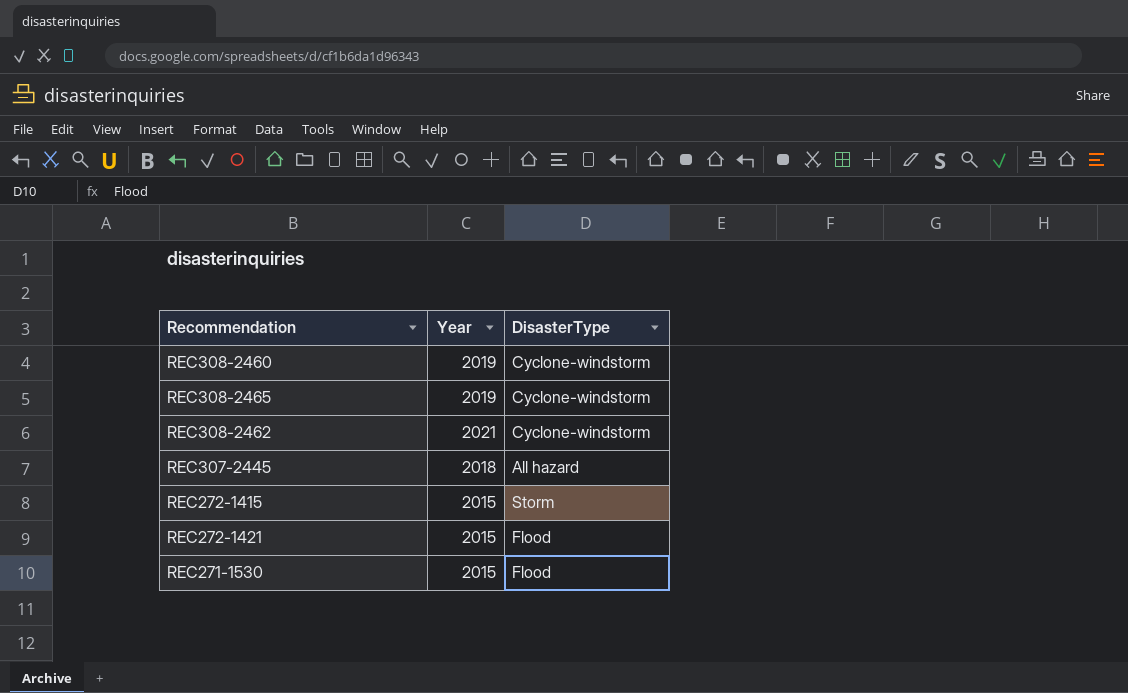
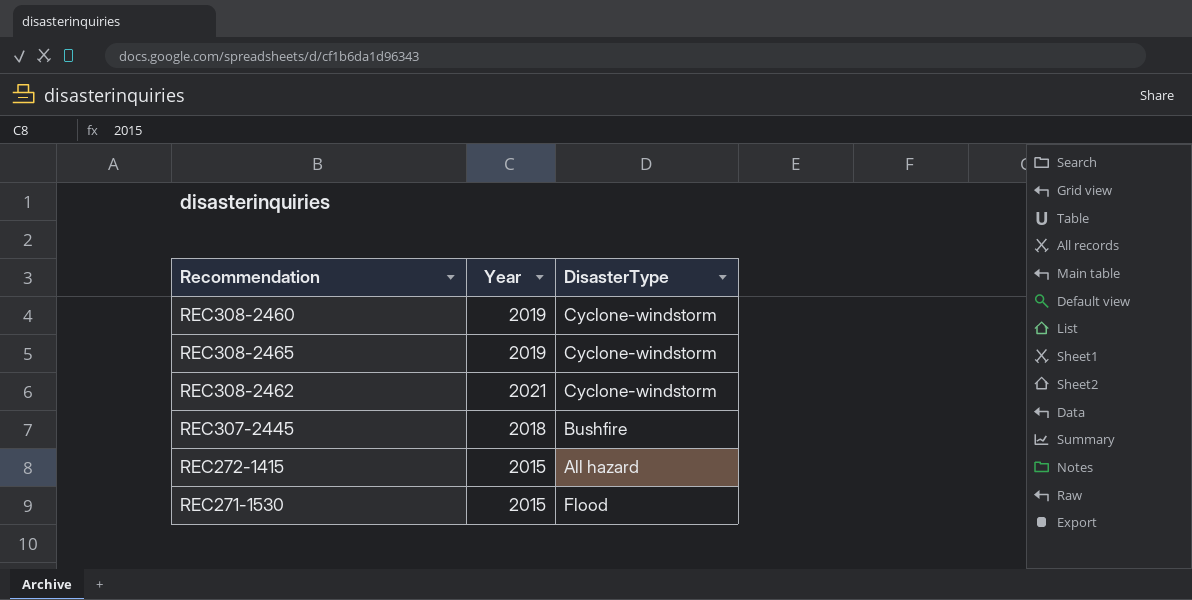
row REC272-1421: 2015 | Flood -> none
REC307-2445 | DisasterType: All hazard -> Bushfire
REC272-1415 | DisasterType: Storm -> All hazard

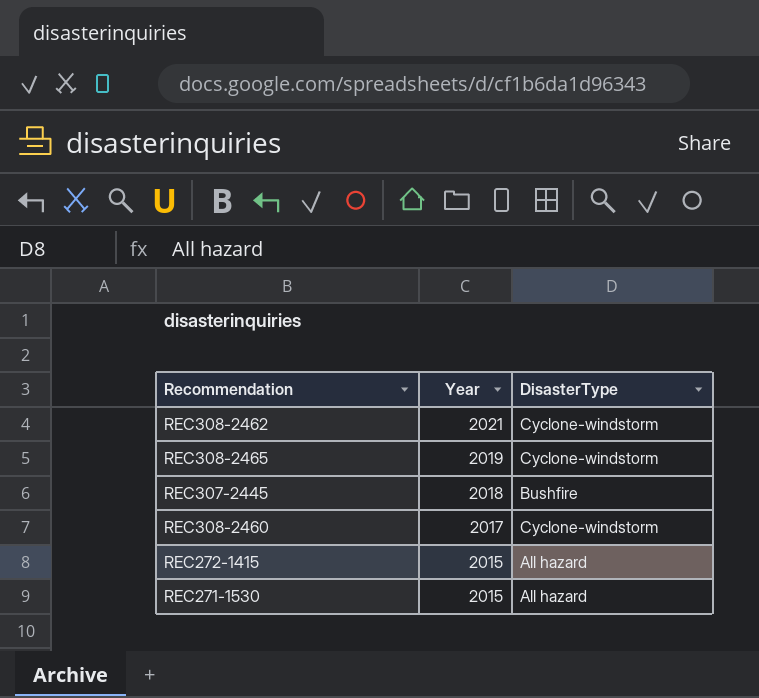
row order: none -> Year descending
REC308-2460 | Year: 2019 -> 2017
REC271-1530 | DisasterType: Flood -> All hazard

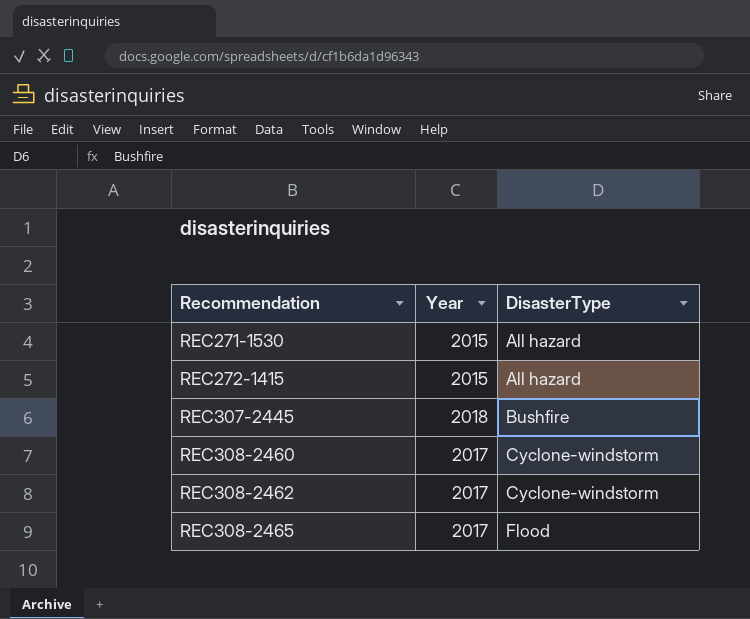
row order: Year descending -> Recommendation ascending
REC308-2462 | Year: 2021 -> 2017
REC308-2465 | Year: 2019 -> 2017
REC308-2465 | DisasterType: Cyclone-windstorm -> Flood

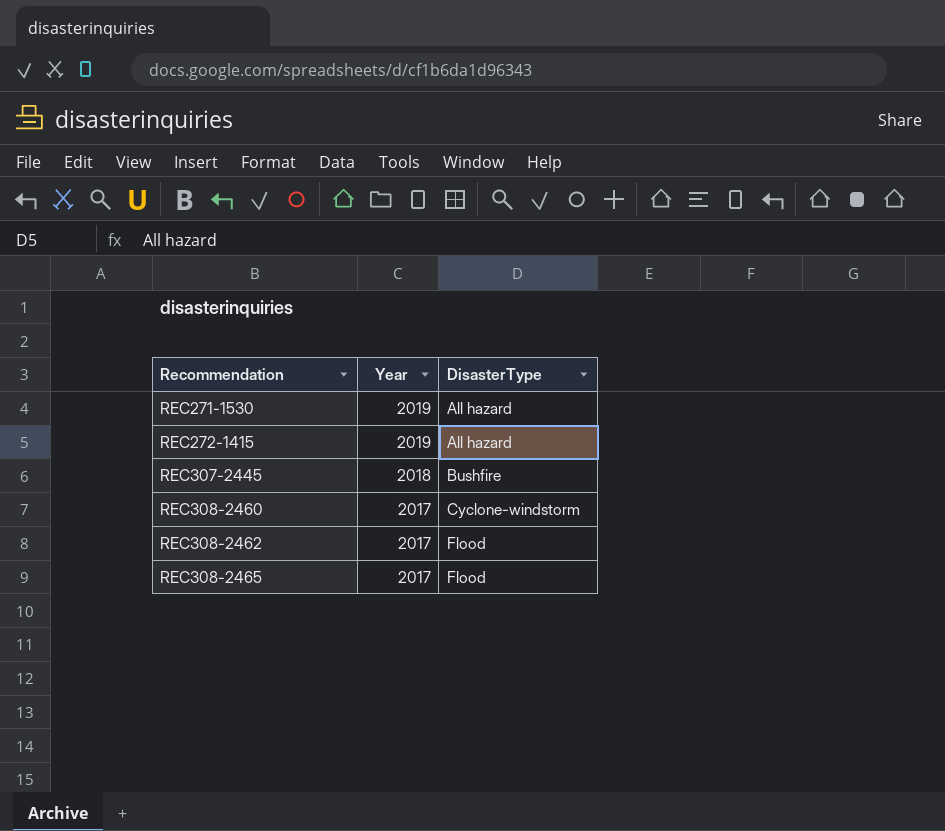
REC271-1530 | Year: 2015 -> 2019
REC272-1415 | Year: 2015 -> 2019
REC308-2462 | DisasterType: Cyclone-windstorm -> Flood

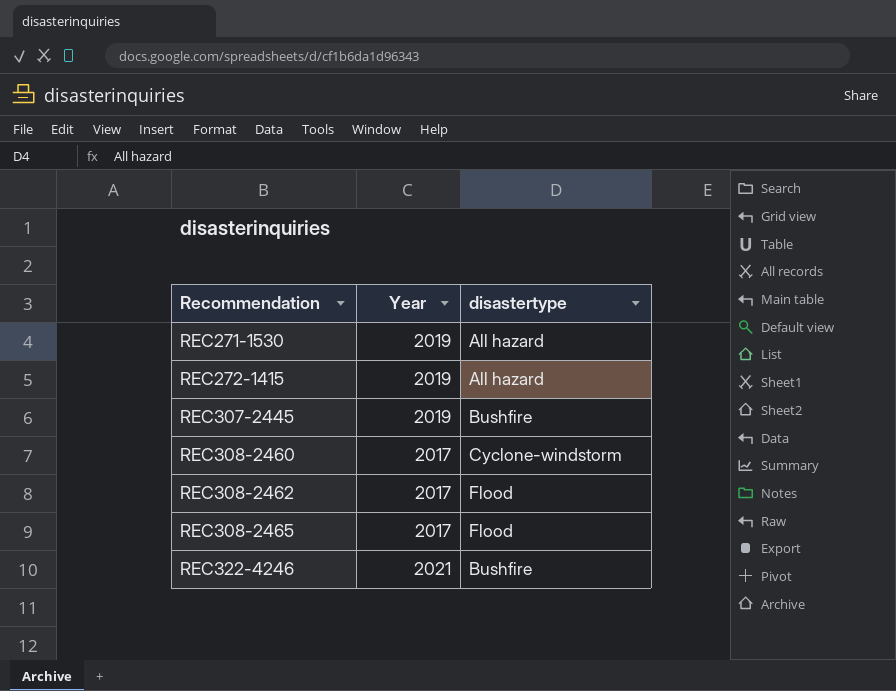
column name: DisasterType -> disastertype
REC307-2445 | Year: 2018 -> 2019
row REC322-4246: none -> 2021 | Bushfire

